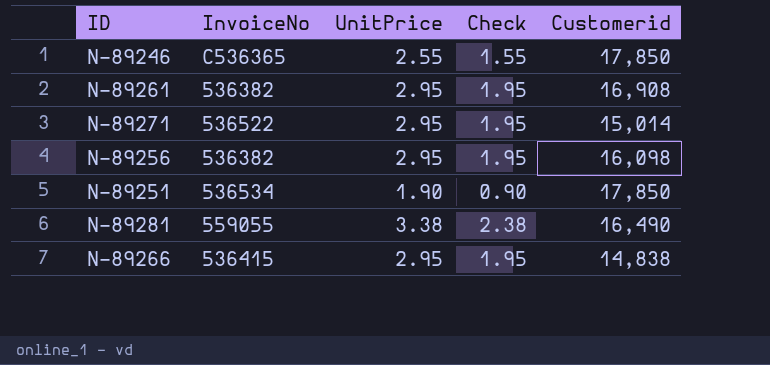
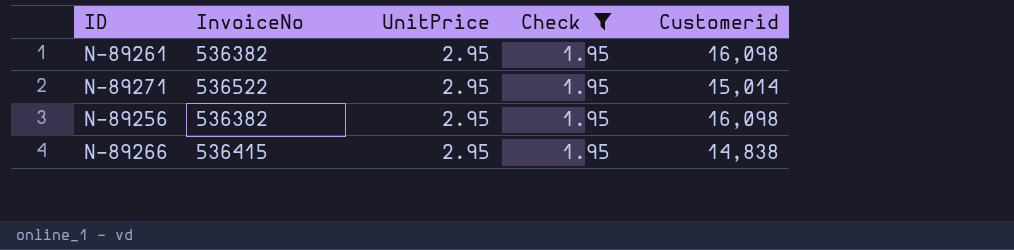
filter: none -> Check = 1.95
N-89261 | Customerid: 16,908 -> 16,098

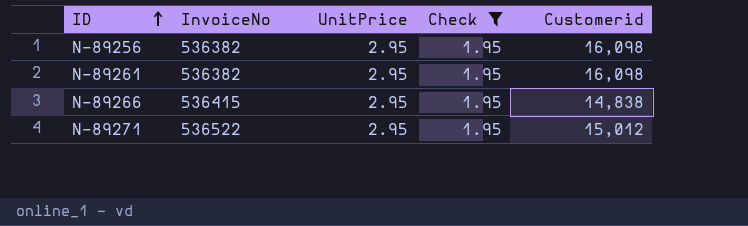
row order: none -> ID ascending
N-89271 | Customerid: 15,014 -> 15,012

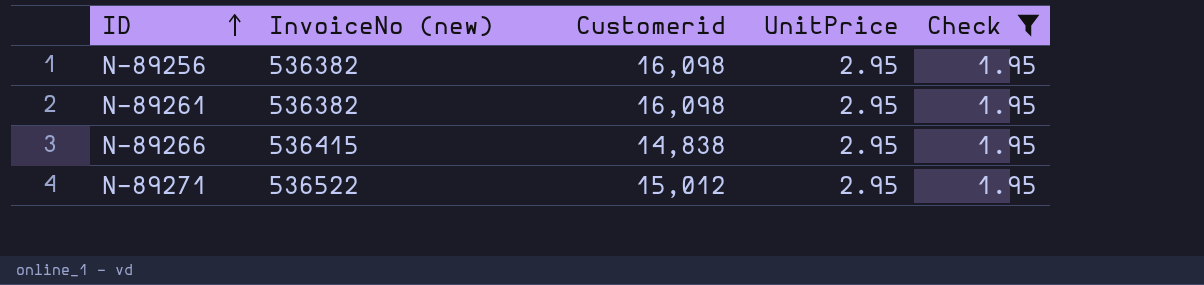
column name: InvoiceNo -> InvoiceNo (new)
column Customerid | position: 5 -> 3

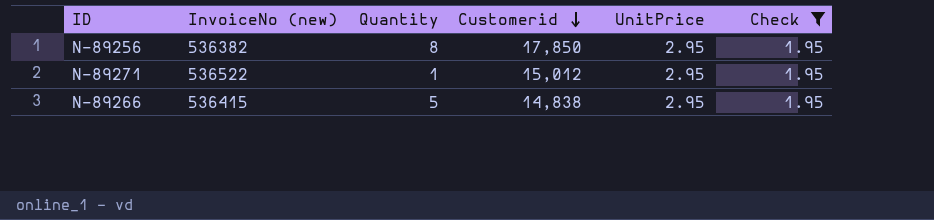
row order: ID ascending -> Customerid descending
column Quantity | position: none -> 3
row N-89261: 536382 | 16,098 | 2.95 | 1.95 -> none
N-89256 | Customerid: 16,098 -> 17,850

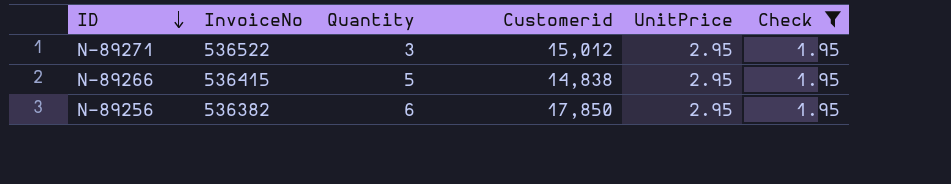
row order: Customerid descending -> ID descending
column name: InvoiceNo (new) -> InvoiceNo
N-89271 | Quantity: 1 -> 3
N-89256 | Quantity: 8 -> 6

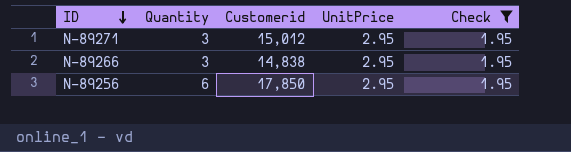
column InvoiceNo | position: 2 -> none
N-89266 | Quantity: 5 -> 3

